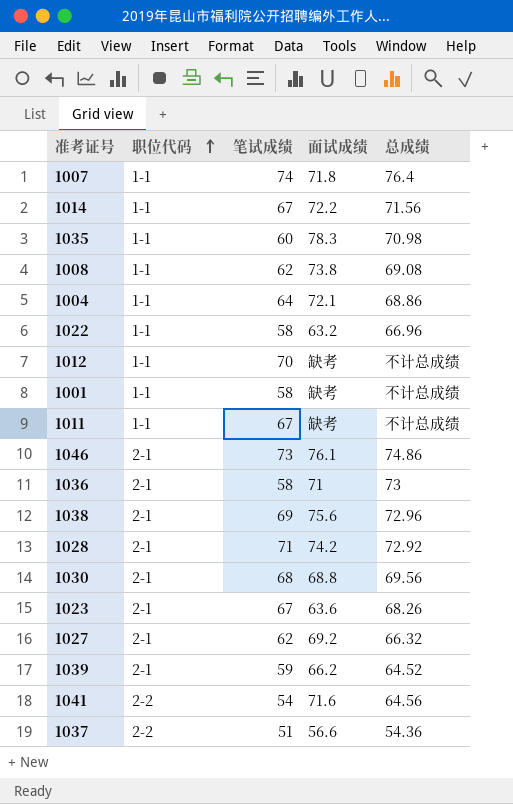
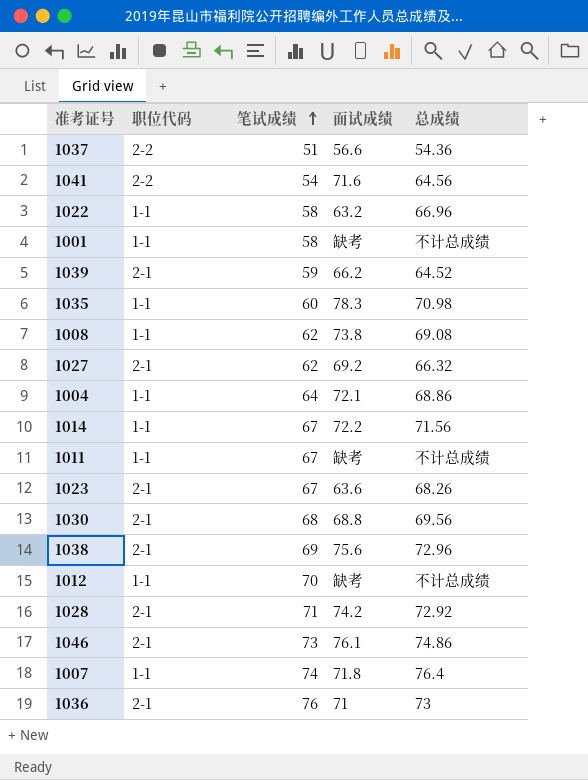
row order: 职位代码 ascending -> 笔试成绩 ascending
1036 | 笔试成绩: 58 -> 76

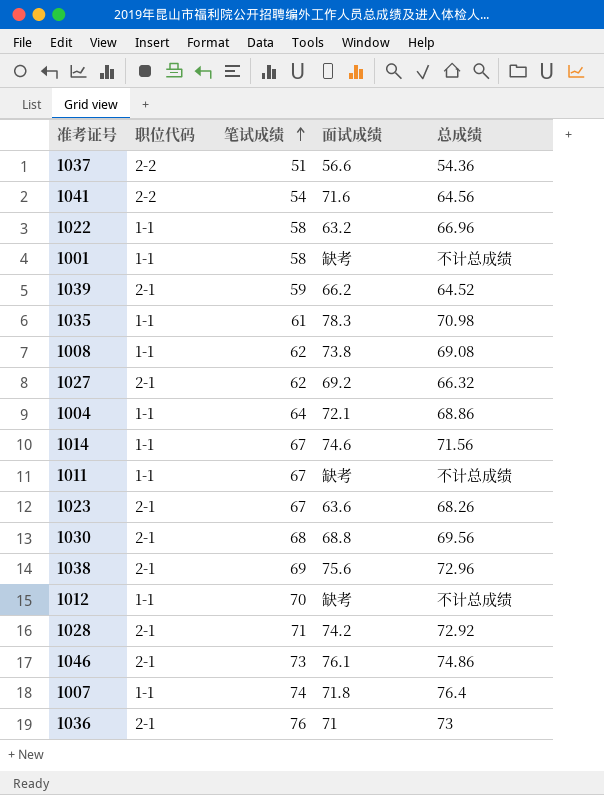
1035 | 笔试成绩: 60 -> 61
1014 | 面试成绩: 72.2 -> 74.6

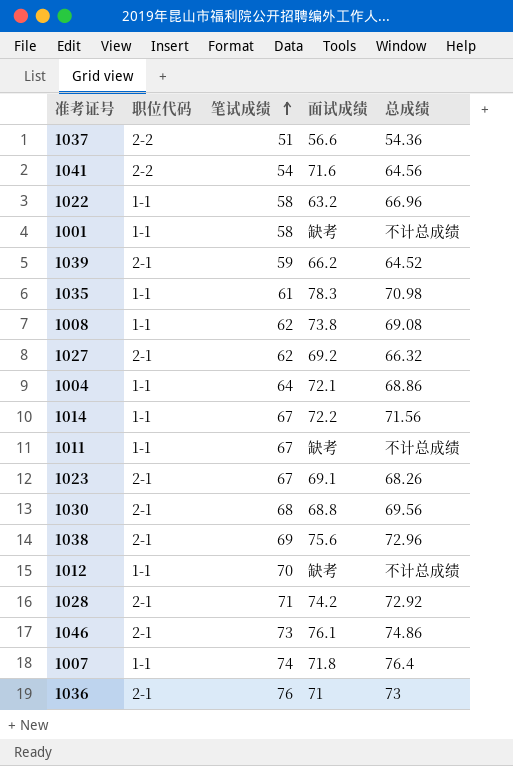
1014 | 面试成绩: 74.6 -> 72.2
1023 | 面试成绩: 63.6 -> 69.1

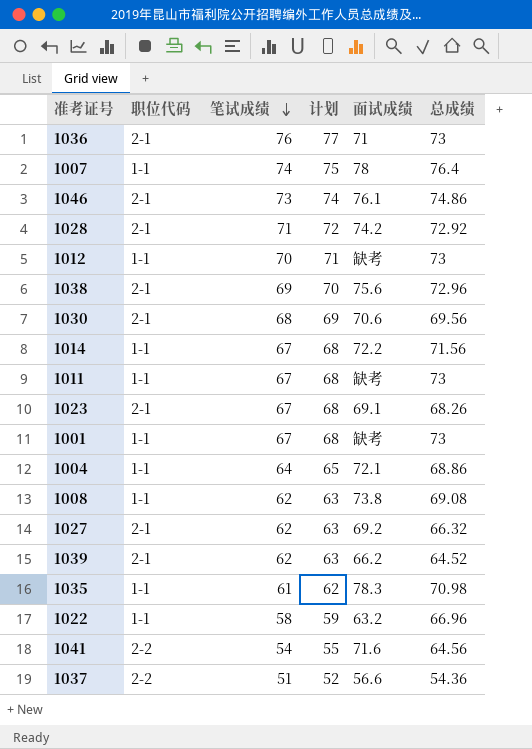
row order: 笔试成绩 ascending -> 笔试成绩 descending
column 计划 | formula: none -> [笔试成绩] + 1
1007 | 面试成绩: 71.8 -> 78
1012 | 总成绩: 不计总成绩 -> 73
1030 | 面试成绩: 68.8 -> 70.6
1011 | 总成绩: 不计总成绩 -> 73
1001 | 笔试成绩: 58 -> 67
1001 | 总成绩: 不计总成绩 -> 73
1039 | 笔试成绩: 59 -> 62

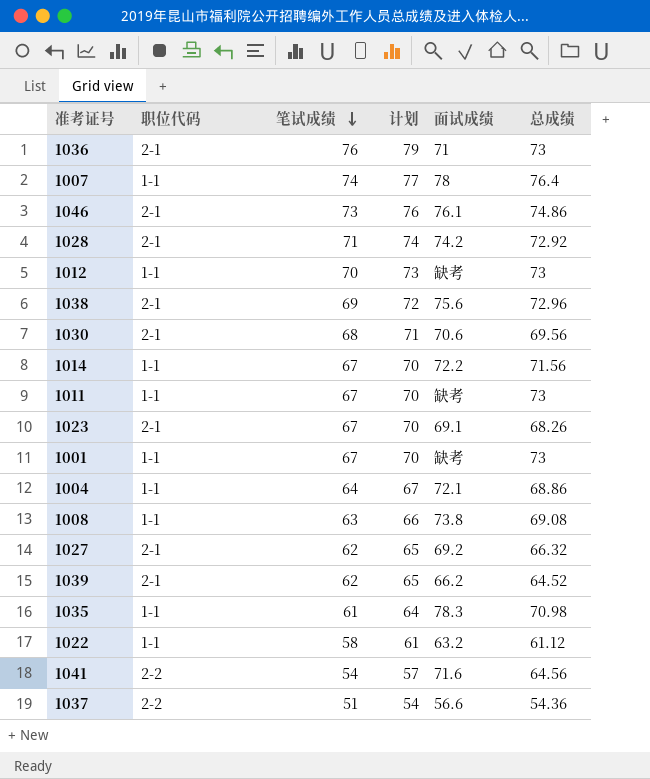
column 计划 | formula: [笔试成绩] + 1 -> [笔试成绩] + 3
1008 | 笔试成绩: 62 -> 63
1022 | 总成绩: 66.96 -> 61.12

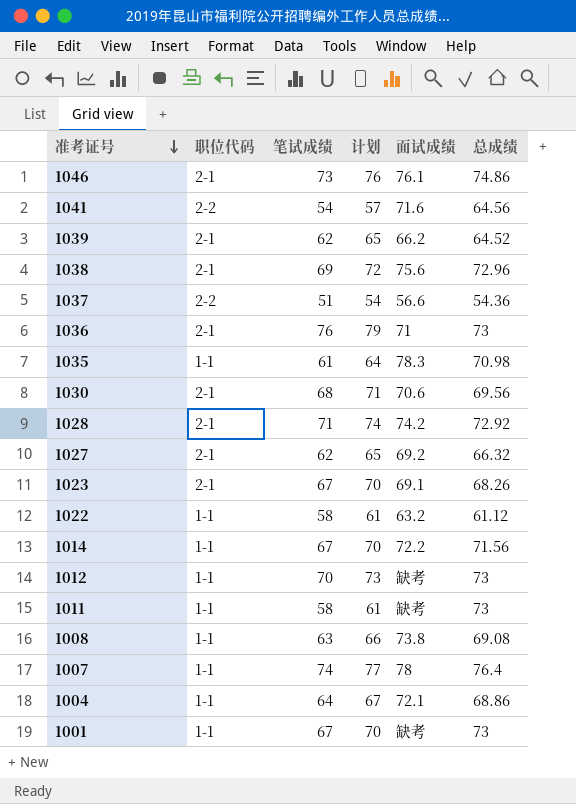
row order: 笔试成绩 descending -> 准考证号 descending
1011 | 笔试成绩: 67 -> 58
1011 | 计划: 70 -> 61

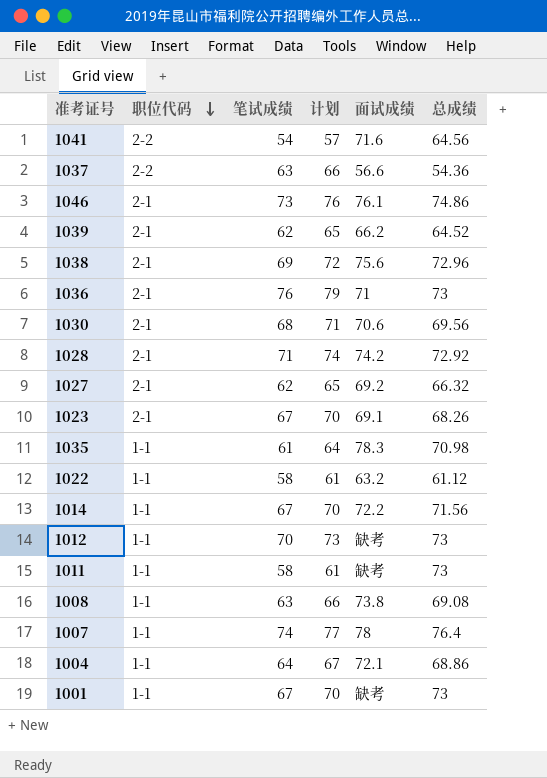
row order: 准考证号 descending -> 职位代码 descending
1037 | 笔试成绩: 51 -> 63
1037 | 计划: 54 -> 66

